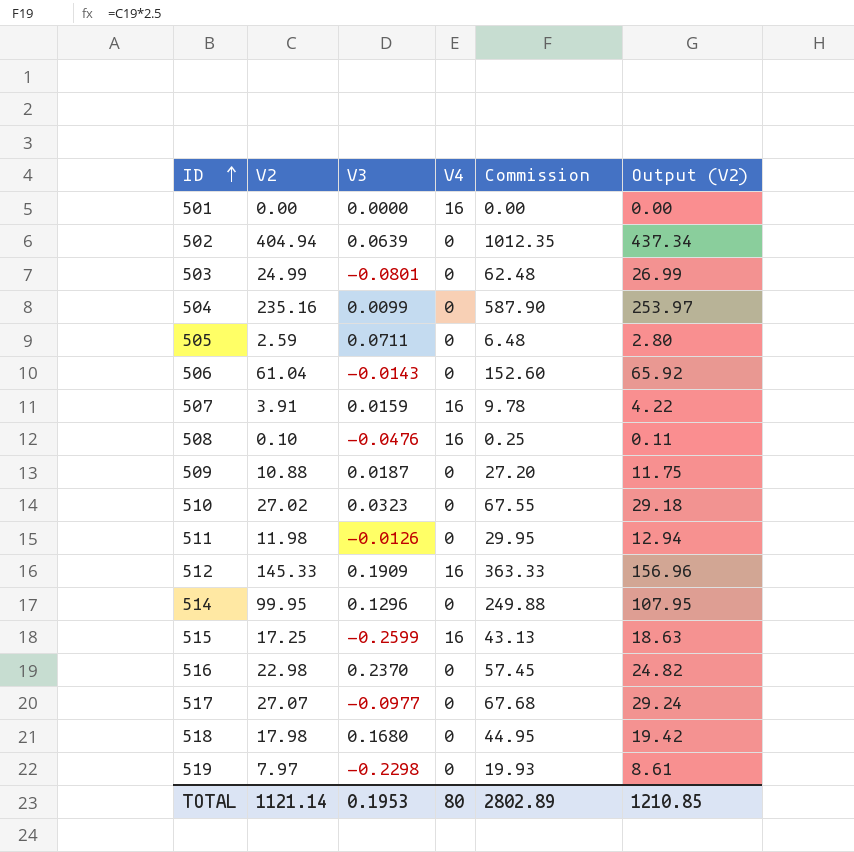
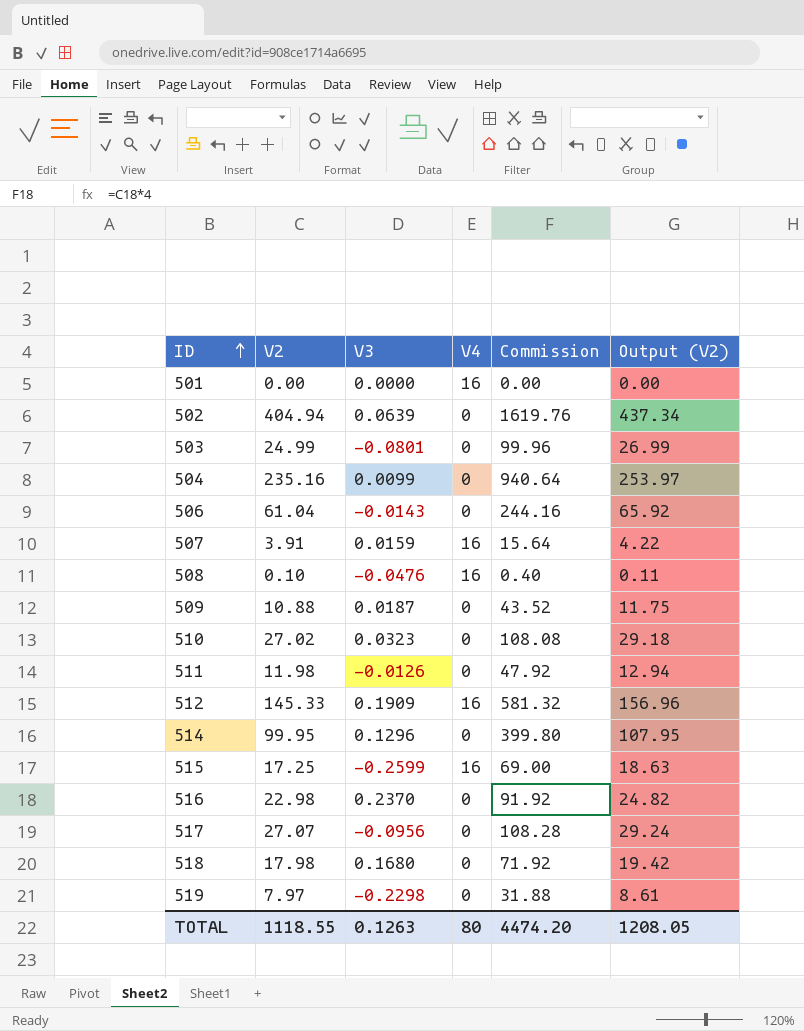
column Commission | formula: [V2] * 2.5 -> [V2] * 4
row 505: 2.59 | 0.0711 | 0 | 6.48 | 2.80 -> none
517 | V3: -0.0977 -> -0.0956
TOTAL | V2: 1121.14 -> 1118.55
TOTAL | V3: 0.1953 -> 0.1263
TOTAL | Commission: 2802.89 -> 4474.20
TOTAL | Output (V2): 1210.85 -> 1208.05

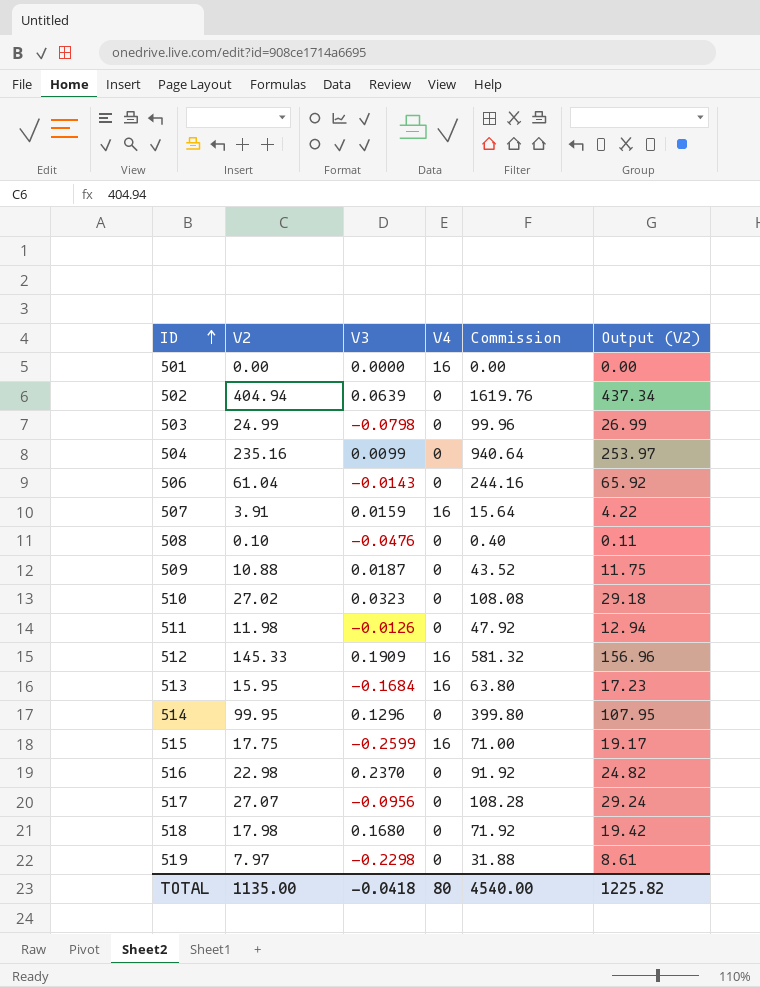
503 | V3: -0.0801 -> -0.0798
508 | V4: 16 -> 0
row 513: none -> 15.95 | -0.1684 | 16 | 63.80 | 17.23
515 | V2: 17.25 -> 17.75
515 | Commission: 69.00 -> 71.00
515 | Output (V2): 18.63 -> 19.17
TOTAL | V2: 1118.55 -> 1135.00
TOTAL | V3: 0.1263 -> -0.0418
TOTAL | Commission: 4474.20 -> 4540.00
TOTAL | Output (V2): 1208.05 -> 1225.82

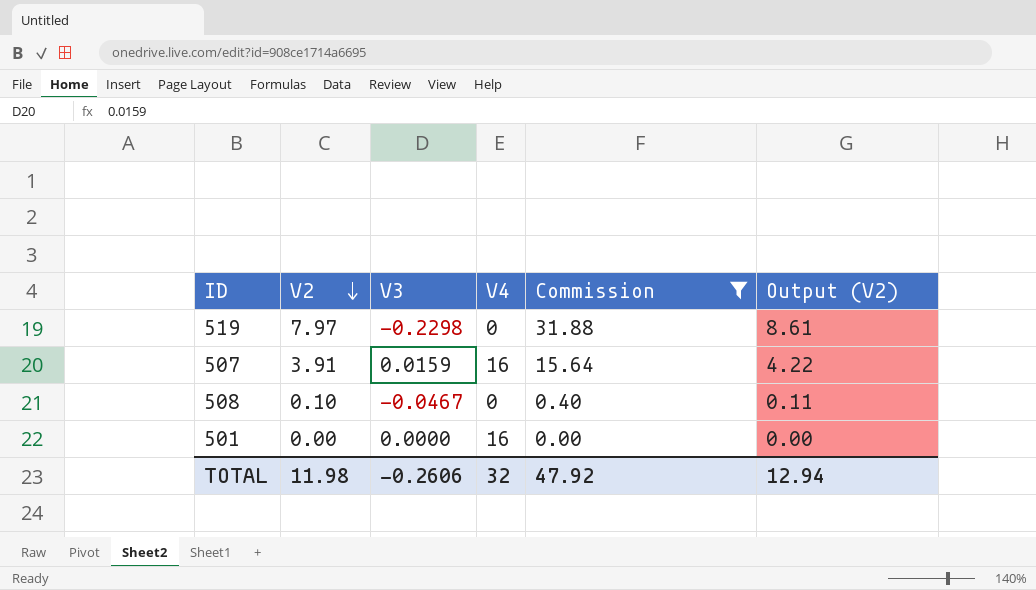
filter: none -> Commission <= 31.88
row order: ID ascending -> V2 descending
508 | V3: -0.0476 -> -0.0467
TOTAL | V2: 1135.00 -> 11.98
TOTAL | V3: -0.0418 -> -0.2606
TOTAL | V4: 80 -> 32
TOTAL | Commission: 4540.00 -> 47.92
TOTAL | Output (V2): 1225.82 -> 12.94

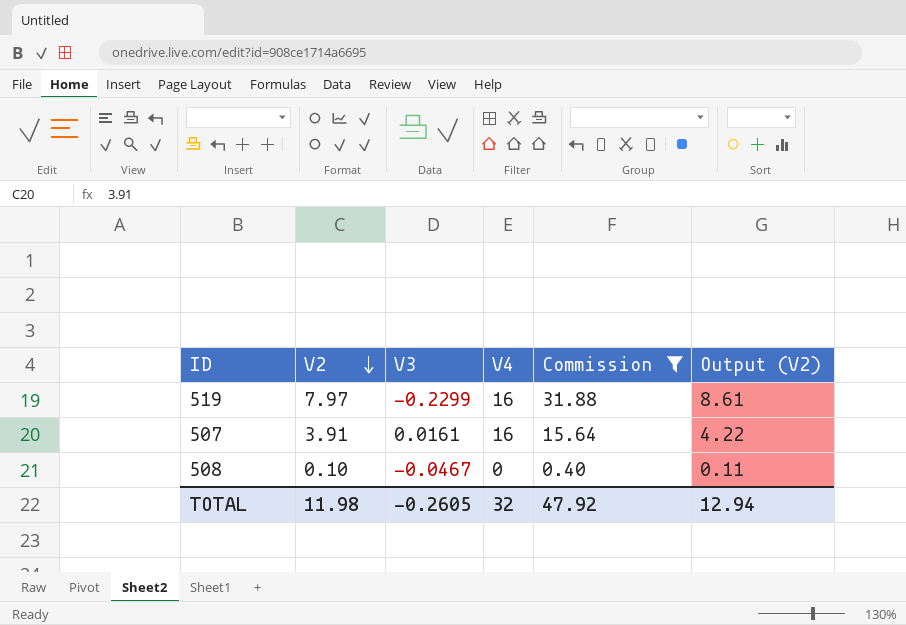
row 501: 0.00 | 0.0000 | 16 | 0.00 | 0.00 -> none
519 | V3: -0.2298 -> -0.2299
519 | V4: 0 -> 16
507 | V3: 0.0159 -> 0.0161
TOTAL | V3: -0.2606 -> -0.2605

